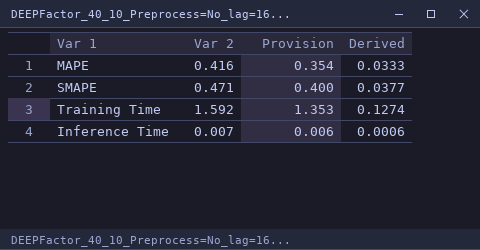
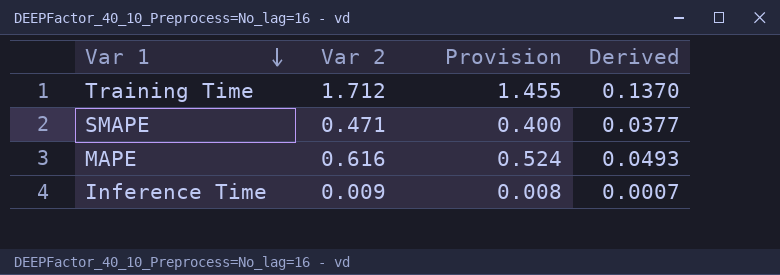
row order: none -> Var 1 descending
Training Time | Var 2: 1.592 -> 1.712
Training Time | Provision: 1.353 -> 1.455
Training Time | Derived: 0.1274 -> 0.1370
MAPE | Var 2: 0.416 -> 0.616
MAPE | Provision: 0.354 -> 0.524
MAPE | Derived: 0.0333 -> 0.0493
Inference Time | Var 2: 0.007 -> 0.009
Inference Time | Provision: 0.006 -> 0.008
Inference Time | Derived: 0.0006 -> 0.0007

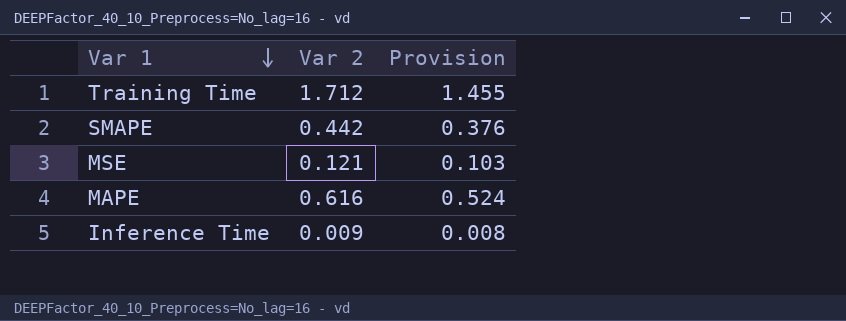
column Derived | formula: [Var 2] * 0.08 -> none
SMAPE | Var 2: 0.471 -> 0.442
SMAPE | Provision: 0.400 -> 0.376
row MSE: none -> 0.121 | 0.103

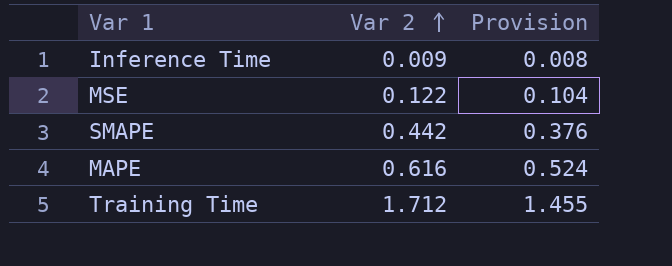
row order: Var 1 descending -> Var 2 ascending
MSE | Var 2: 0.121 -> 0.122
MSE | Provision: 0.103 -> 0.104

